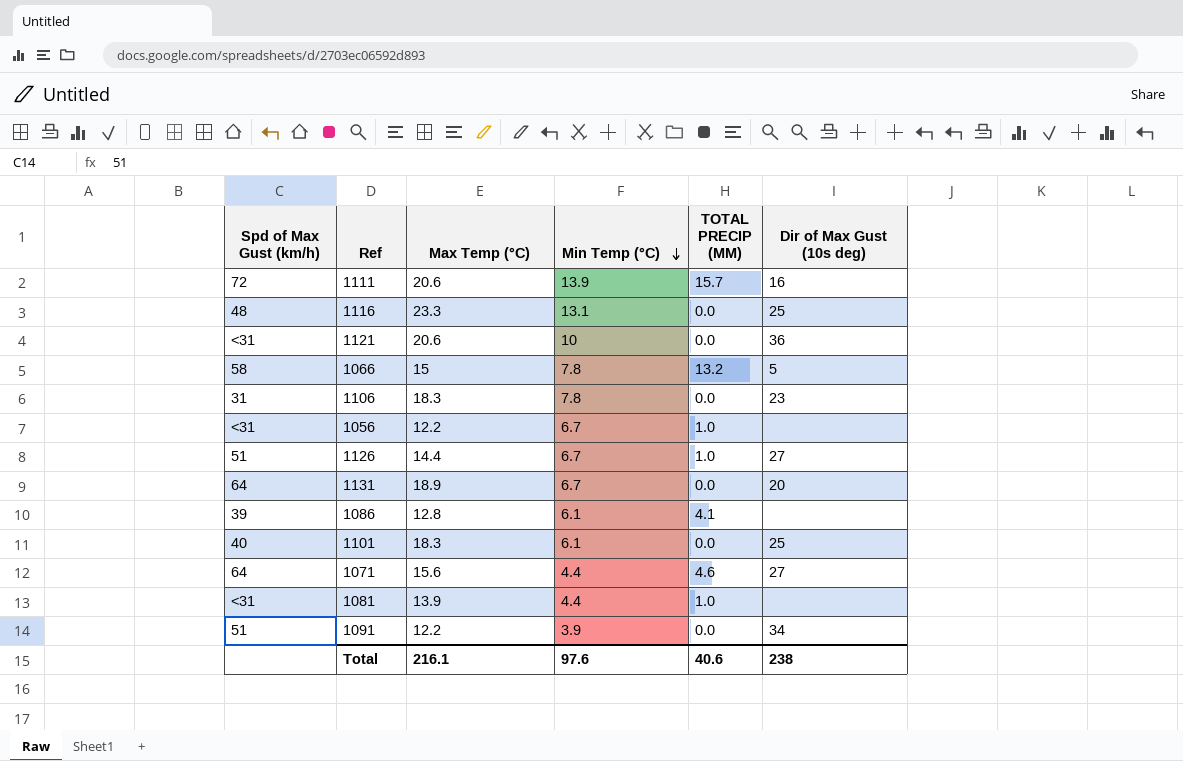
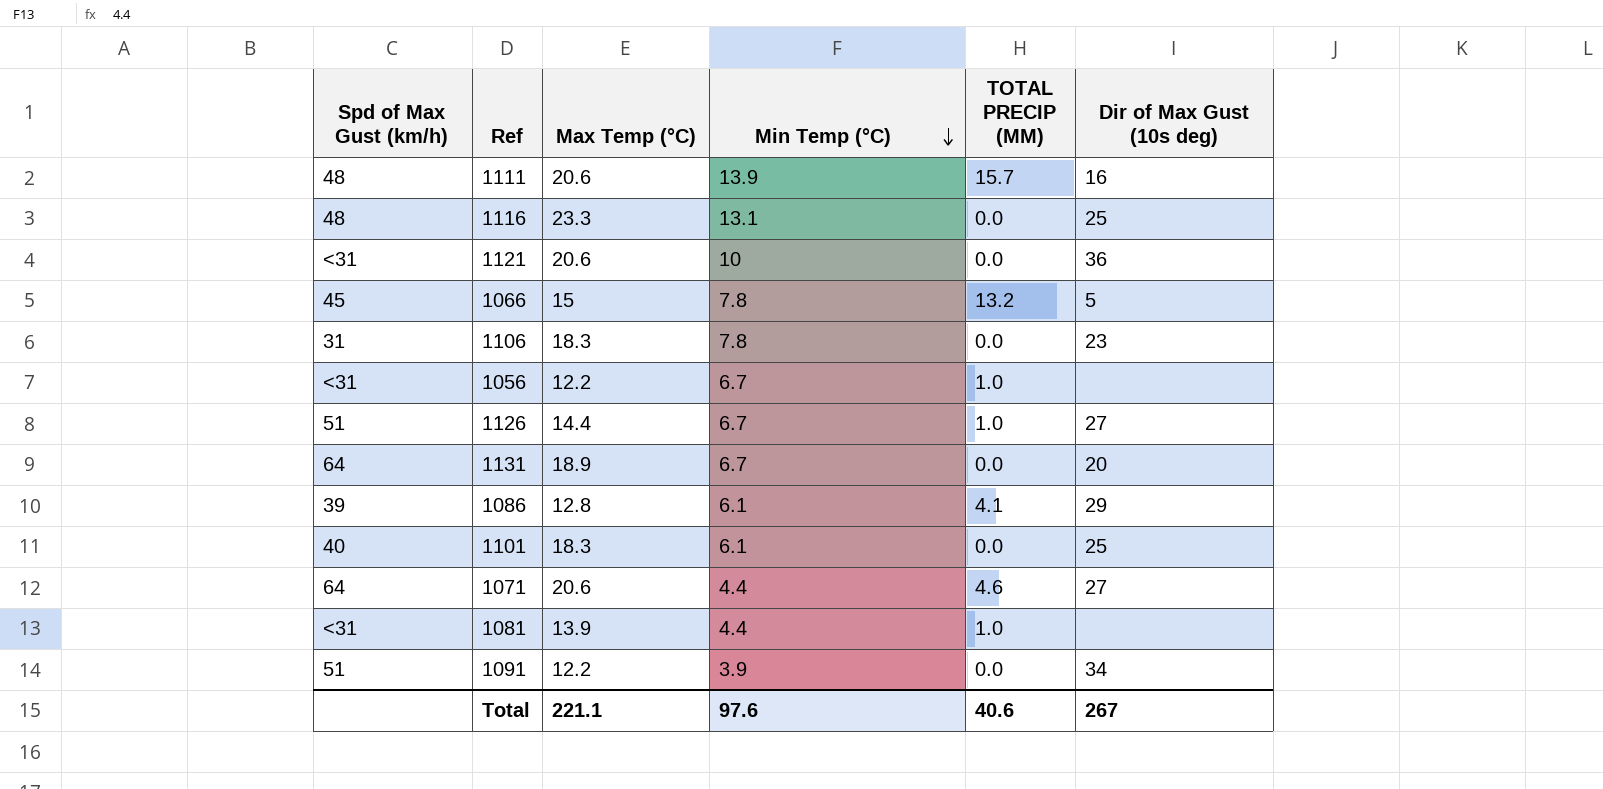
1111 | Spd of Max Gust (km/h): 72 -> 48
1066 | Spd of Max Gust (km/h): 58 -> 45
1086 | Dir of Max Gust (10s deg): none -> 29
1071 | Max Temp (°C): 15.6 -> 20.6
Total | Max Temp (°C): 216.1 -> 221.1
Total | Dir of Max Gust (10s deg): 238 -> 267

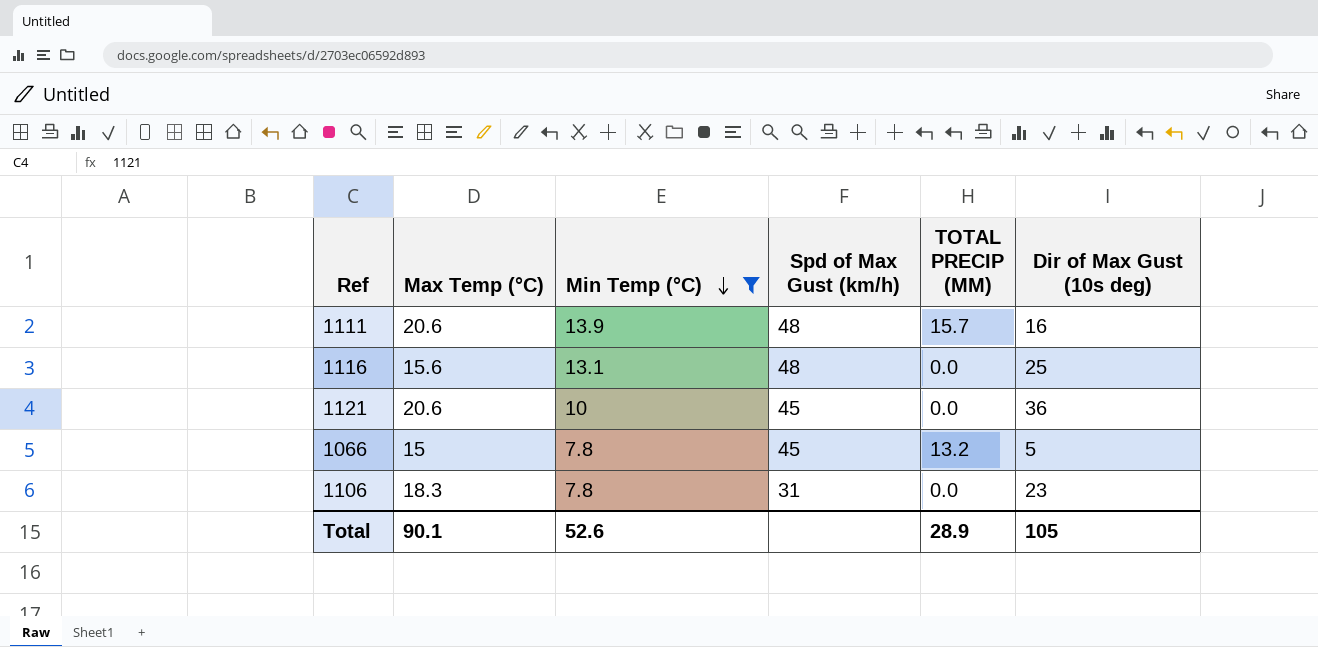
filter: none -> Min Temp (°C) >= 7.8
column Spd of Max Gust (km/h) | position: 1 -> 4
1116 | Max Temp (°C): 23.3 -> 15.6
1121 | Spd of Max Gust (km/h): <31 -> 45
Total | Max Temp (°C): 221.1 -> 90.1
Total | Min Temp (°C): 97.6 -> 52.6
Total | TOTAL PRECIP (MM): 40.6 -> 28.9
Total | Dir of Max Gust (10s deg): 267 -> 105

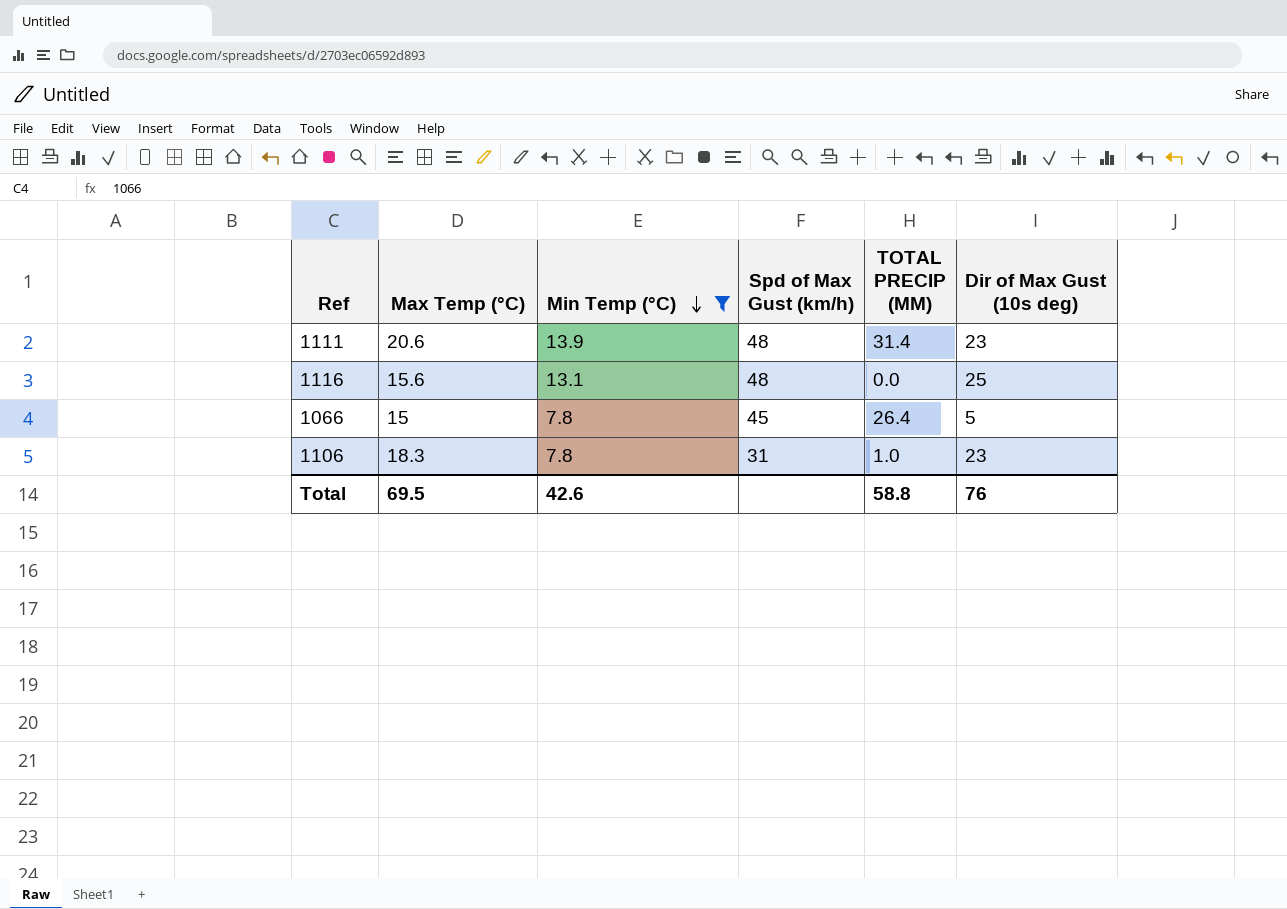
row 1121: 20.6 | 10 | 45 | 0.0 | 36 -> none
1111 | TOTAL PRECIP (MM): 15.7 -> 31.4
1111 | Dir of Max Gust (10s deg): 16 -> 23
1066 | TOTAL PRECIP (MM): 13.2 -> 26.4
1106 | TOTAL PRECIP (MM): 0.0 -> 1.0
Total | Max Temp (°C): 90.1 -> 69.5
Total | Min Temp (°C): 52.6 -> 42.6
Total | TOTAL PRECIP (MM): 28.9 -> 58.8
Total | Dir of Max Gust (10s deg): 105 -> 76

